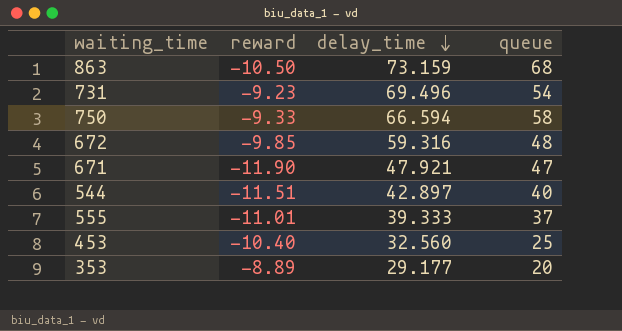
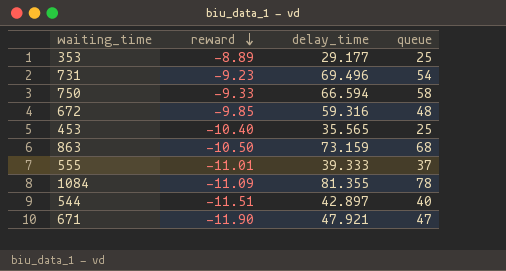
row order: delay_time descending -> reward descending
353 | queue: 20 -> 25
453 | delay_time: 32.560 -> 35.565
row 1084: none -> -11.09 | 81.355 | 78

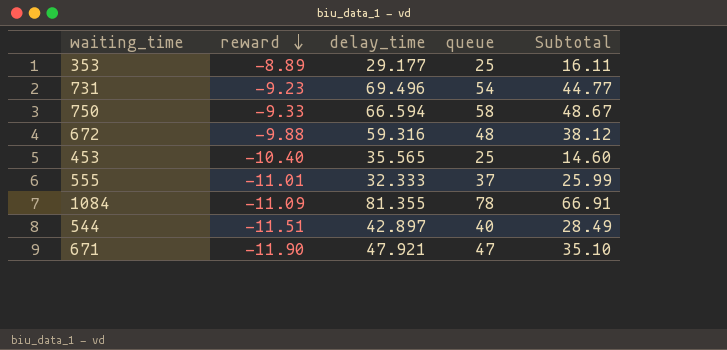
column Subtotal | formula: none -> [reward] + [queue]
row 863: -10.50 | 73.159 | 68 -> none
672 | reward: -9.85 -> -9.88
555 | delay_time: 39.333 -> 32.333

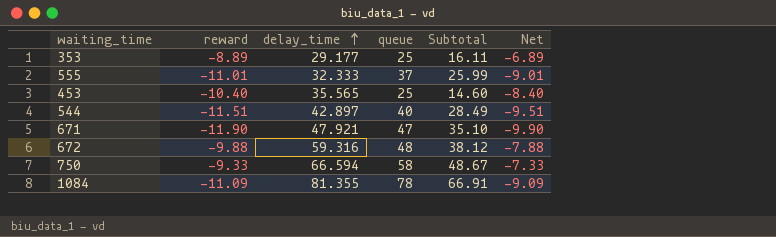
row order: reward descending -> delay_time ascending
column Net | formula: none -> [reward] + 2
row 731: -9.23 | 69.496 | 54 | 44.77 -> none

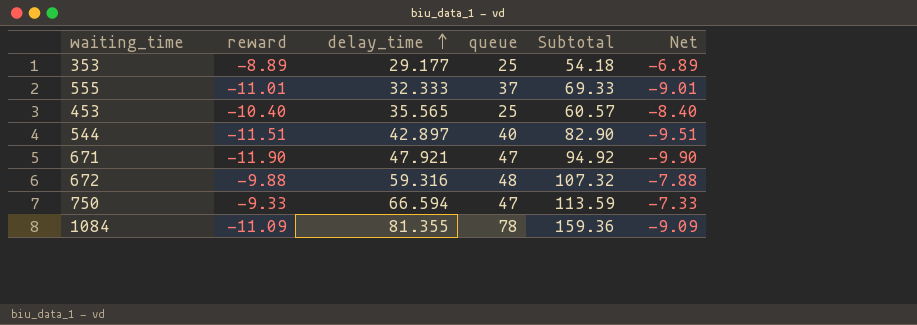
column Subtotal | formula: [reward] + [queue] -> [delay_time] + [queue]
750 | queue: 58 -> 47

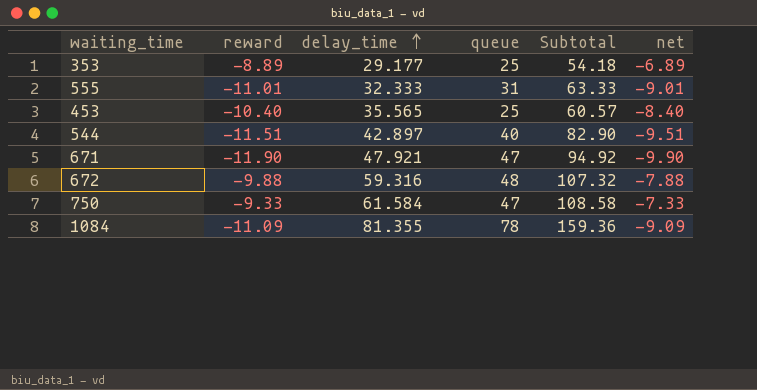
column name: Net -> net
555 | queue: 37 -> 31
555 | Subtotal: 69.33 -> 63.33
750 | delay_time: 66.594 -> 61.584
750 | Subtotal: 113.59 -> 108.58

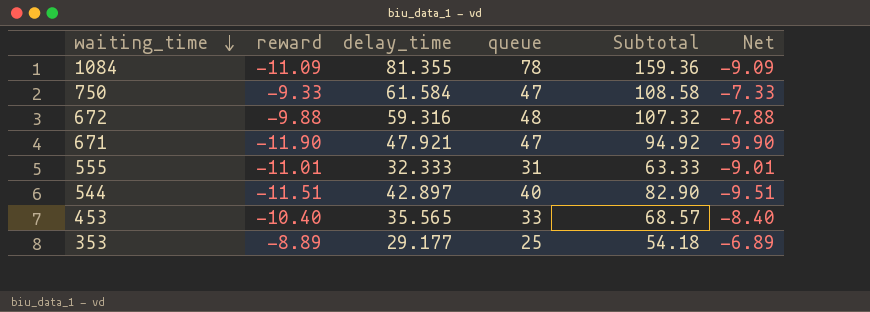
row order: delay_time ascending -> waiting_time descending
column name: net -> Net
453 | queue: 25 -> 33
453 | Subtotal: 60.57 -> 68.57

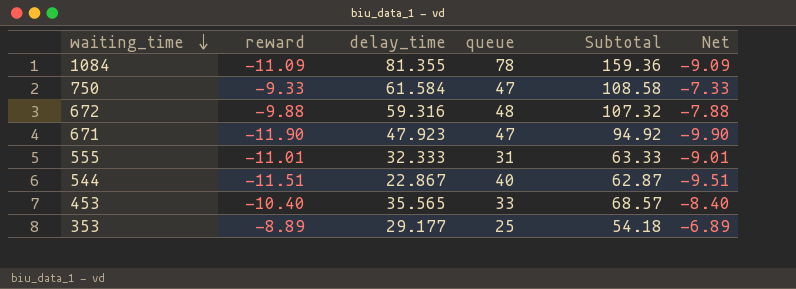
671 | delay_time: 47.921 -> 47.923
544 | delay_time: 42.897 -> 22.867
544 | Subtotal: 82.90 -> 62.87

